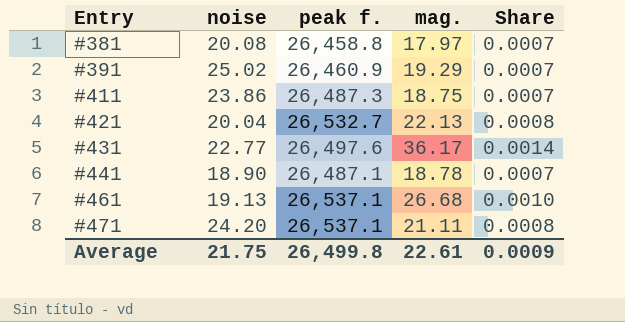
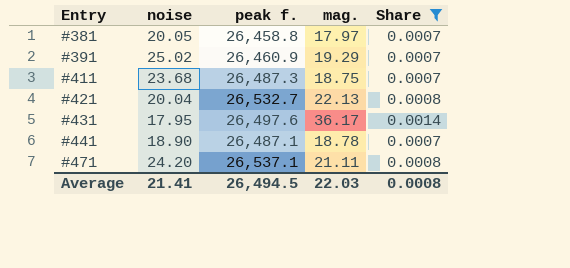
filter: none -> Share != 0.0010
#381 | noise: 20.08 -> 20.05
#411 | noise: 23.86 -> 23.68
#431 | noise: 22.77 -> 17.95
Average | noise: 21.75 -> 21.41
Average | peak f.: 26,499.8 -> 26,494.5
Average | mag.: 22.61 -> 22.03
Average | Share: 0.0009 -> 0.0008

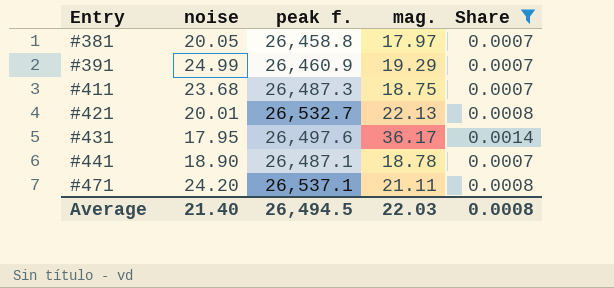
#391 | noise: 25.02 -> 24.99
#421 | noise: 20.04 -> 20.01
Average | noise: 21.41 -> 21.40

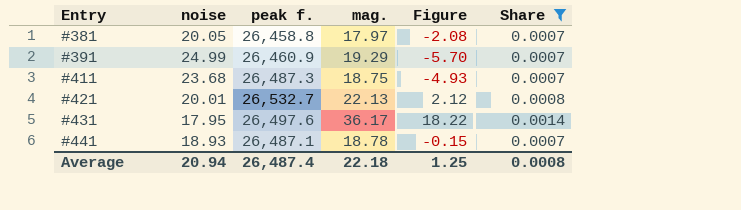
column Figure | formula: none -> [mag.] - [noise]
row #471: 24.20 | 26,537.1 | 21.11 | 0.0008 -> none
#441 | noise: 18.90 -> 18.93
Average | noise: 21.40 -> 20.94
Average | peak f.: 26,494.5 -> 26,487.4
Average | mag.: 22.03 -> 22.18

